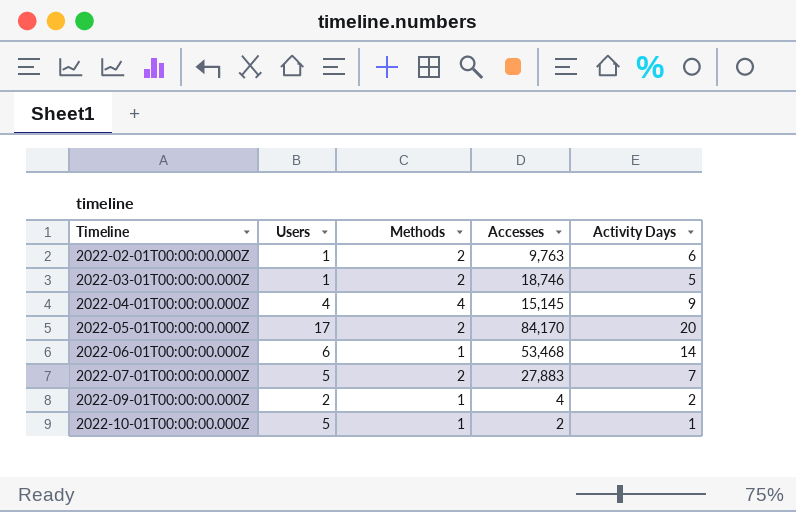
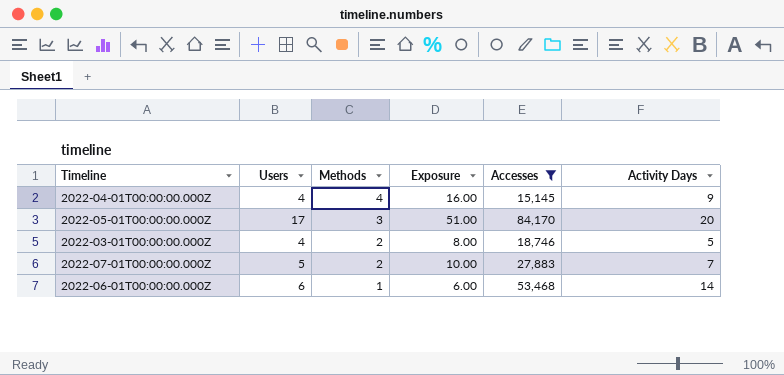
filter: none -> Accesses >= 15,145
row order: Timeline ascending -> Methods descending
column Exposure | formula: none -> [Users] * [Methods]
2022-05-01T00:00:00.000Z | Methods: 2 -> 3
2022-03-01T00:00:00.000Z | Users: 1 -> 4

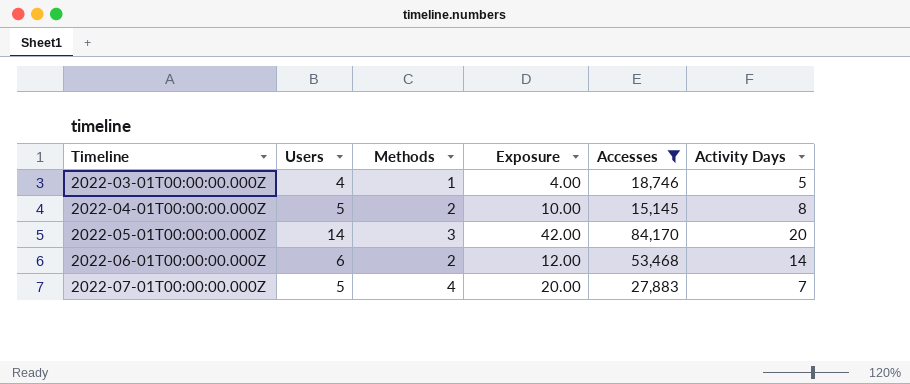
row order: Methods descending -> Timeline ascending
2022-03-01T00:00:00.000Z | Methods: 2 -> 1
2022-03-01T00:00:00.000Z | Exposure: 8.00 -> 4.00
2022-04-01T00:00:00.000Z | Users: 4 -> 5
2022-04-01T00:00:00.000Z | Methods: 4 -> 2
2022-04-01T00:00:00.000Z | Exposure: 16.00 -> 10.00
2022-04-01T00:00:00.000Z | Activity Days: 9 -> 8
2022-05-01T00:00:00.000Z | Users: 17 -> 14
2022-05-01T00:00:00.000Z | Exposure: 51.00 -> 42.00
2022-06-01T00:00:00.000Z | Methods: 1 -> 2
2022-06-01T00:00:00.000Z | Exposure: 6.00 -> 12.00
2022-07-01T00:00:00.000Z | Methods: 2 -> 4
2022-07-01T00:00:00.000Z | Exposure: 10.00 -> 20.00

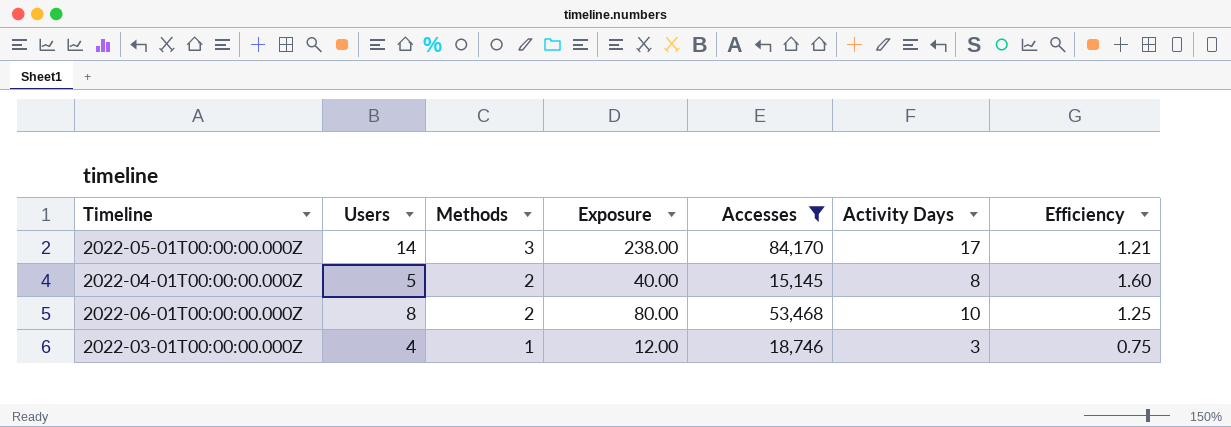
row order: Timeline ascending -> Methods descending
column Exposure | formula: [Users] * [Methods] -> [Users] * [Activity Days]
column Efficiency | formula: none -> [Activity Days] / [Users]
row 2022-07-01T00:00:00.000Z: 5 | 4 | 20.00 | 27,883 | 7 -> none
2022-05-01T00:00:00.000Z | Activity Days: 20 -> 17
2022-06-01T00:00:00.000Z | Users: 6 -> 8
2022-06-01T00:00:00.000Z | Activity Days: 14 -> 10
2022-03-01T00:00:00.000Z | Activity Days: 5 -> 3

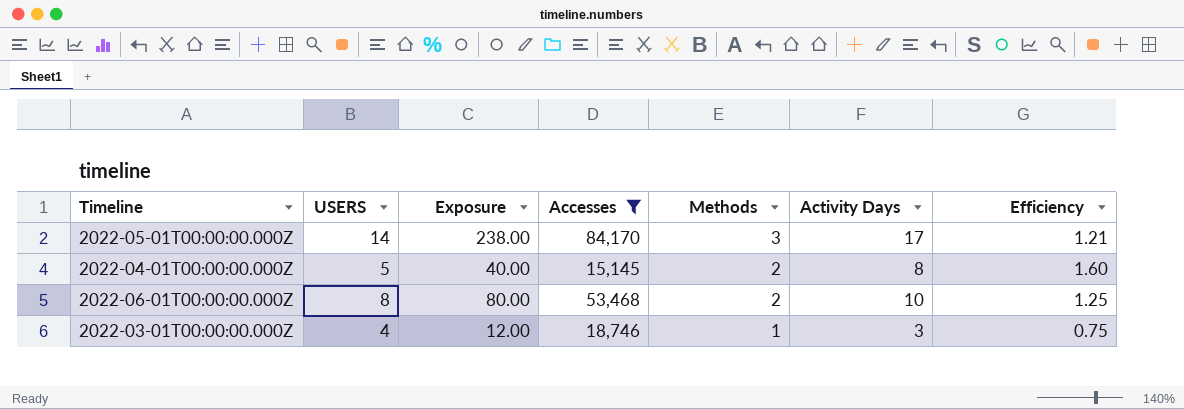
column name: Users -> USERS
column Methods | position: 3 -> 5

